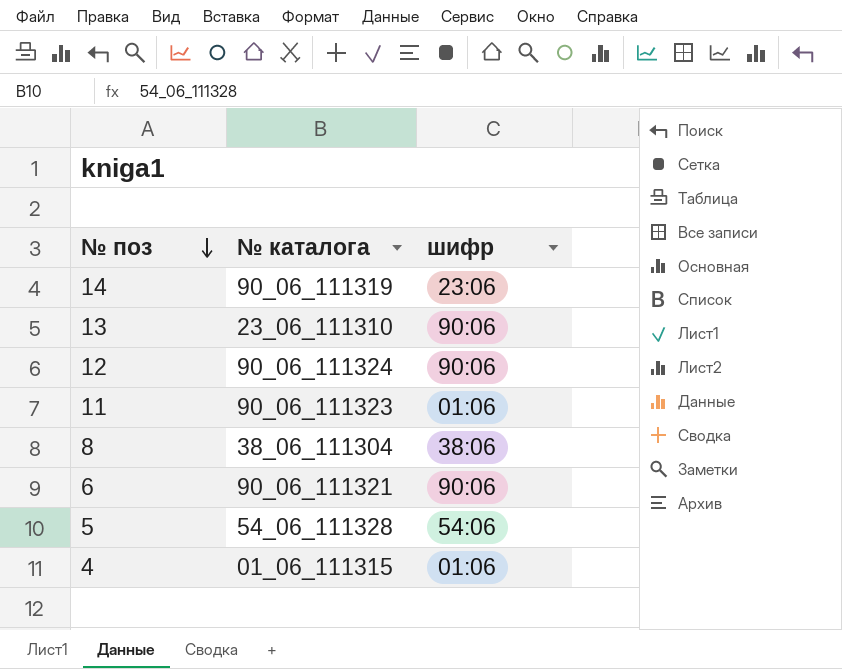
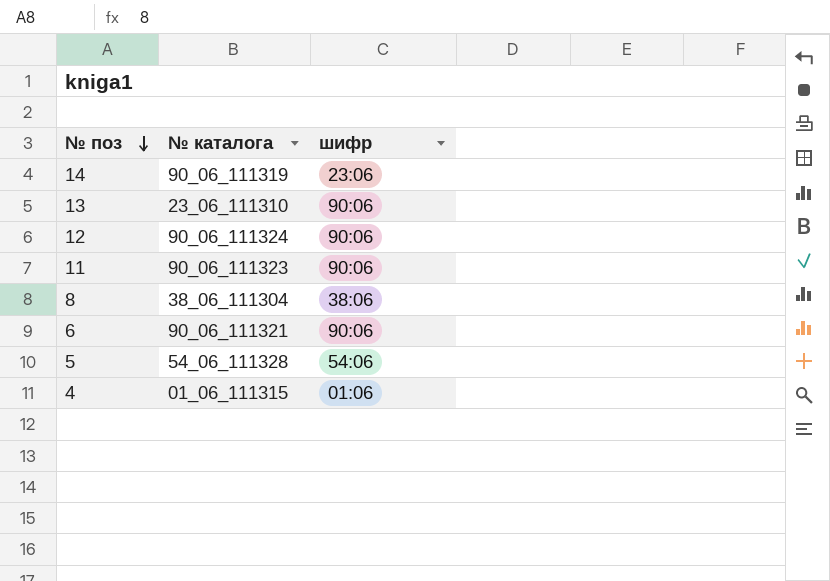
11 | шифр: 01:06 -> 90:06

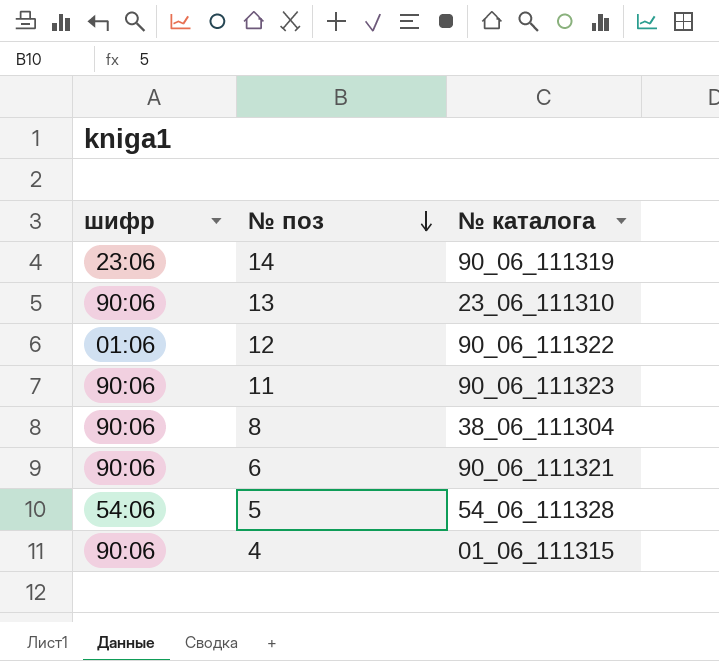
column шифр | position: 3 -> 1
12 | шифр: 90:06 -> 01:06
12 | № каталога: 90_06_111324 -> 90_06_111322
8 | шифр: 38:06 -> 90:06
4 | шифр: 01:06 -> 90:06

